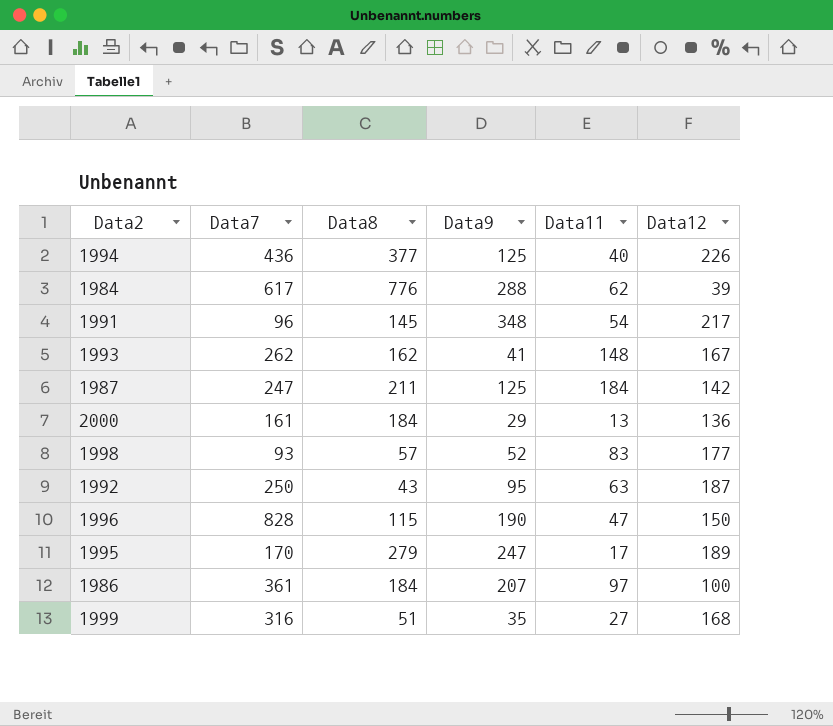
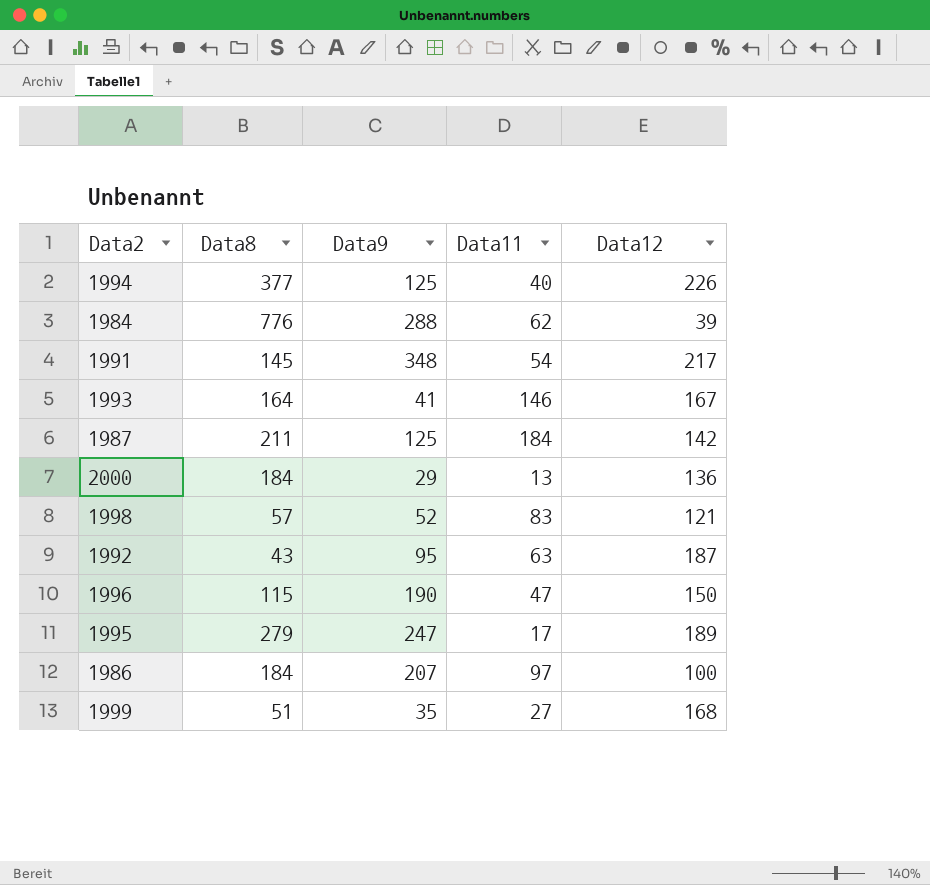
column Data7 | position: 2 -> none
1993 | Data8: 162 -> 164
1993 | Data11: 148 -> 146
1998 | Data12: 177 -> 121

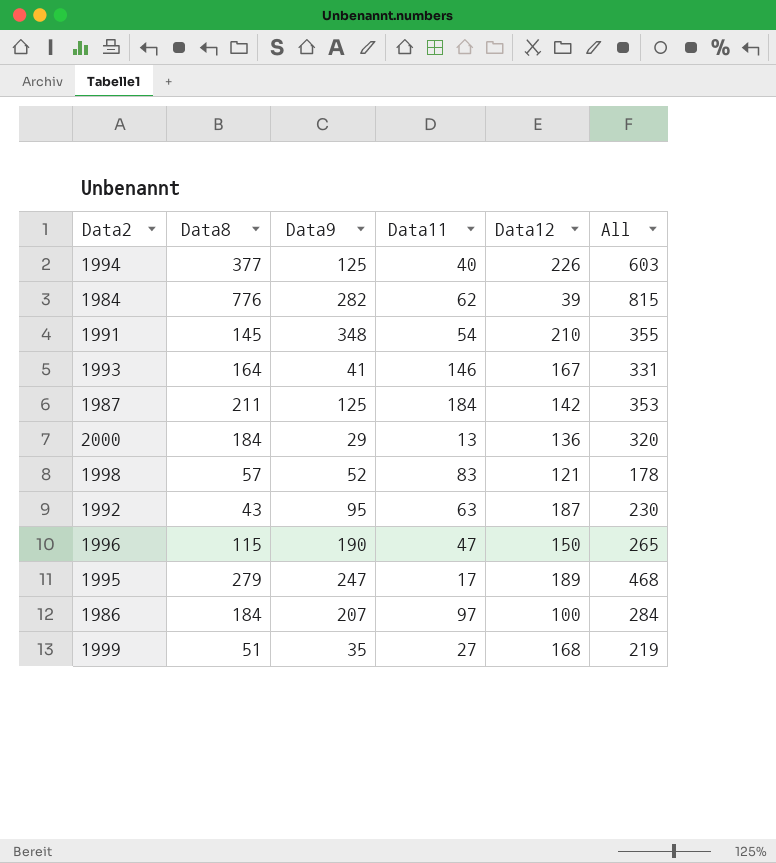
column All | formula: none -> [Data8] + [Data12]
1984 | Data9: 288 -> 282
1991 | Data12: 217 -> 210

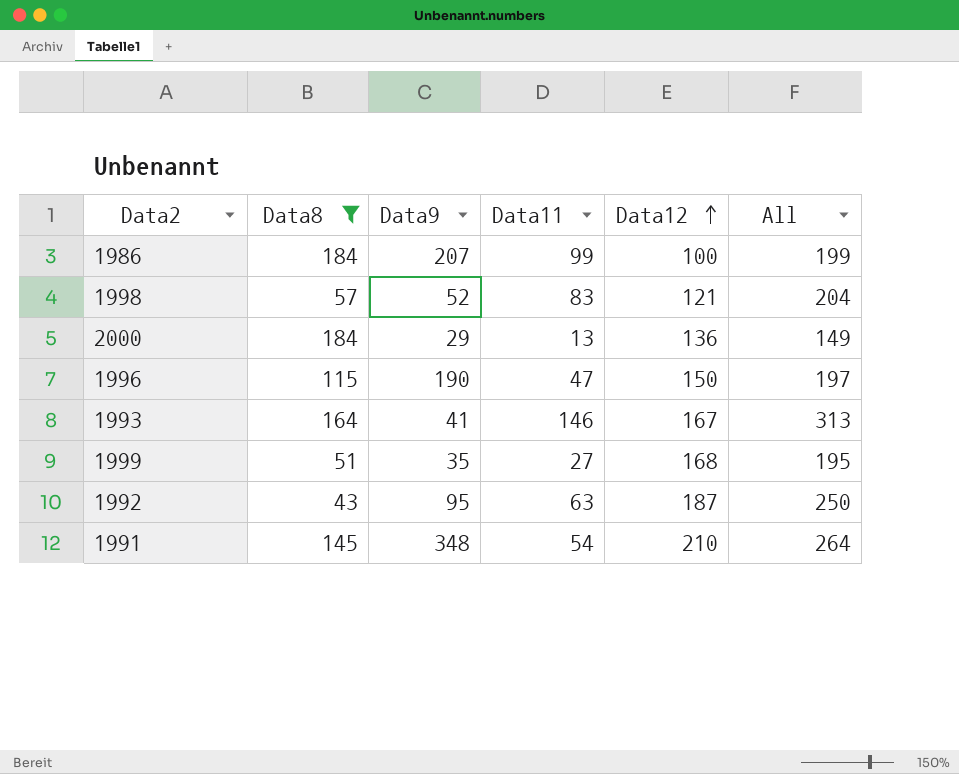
filter: none -> Data8 <= 184
row order: none -> Data12 ascending
column All | formula: [Data8] + [Data12] -> [Data11] + [Data12]
1986 | Data11: 97 -> 99

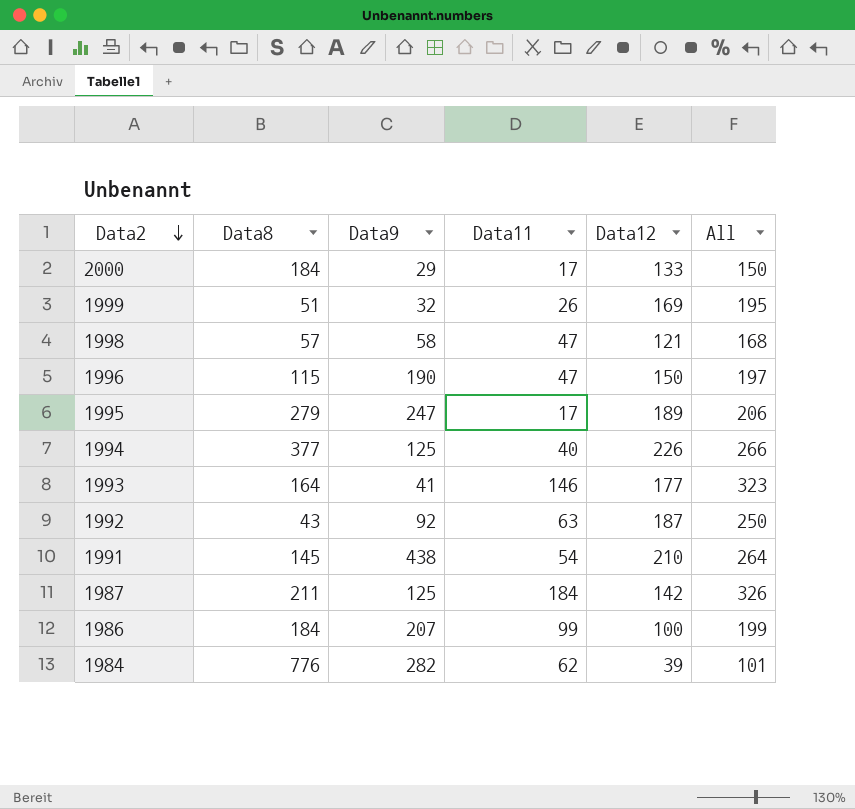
filter: Data8 <= 184 -> none
row order: Data12 ascending -> Data2 descending
2000 | Data11: 13 -> 17
2000 | Data12: 136 -> 133
2000 | All: 149 -> 150
1999 | Data9: 35 -> 32
1999 | Data11: 27 -> 26
1999 | Data12: 168 -> 169
1998 | Data9: 52 -> 58
1998 | Data11: 83 -> 47
1998 | All: 204 -> 168
1993 | Data12: 167 -> 177
1993 | All: 313 -> 323
1992 | Data9: 95 -> 92
1991 | Data9: 348 -> 438

